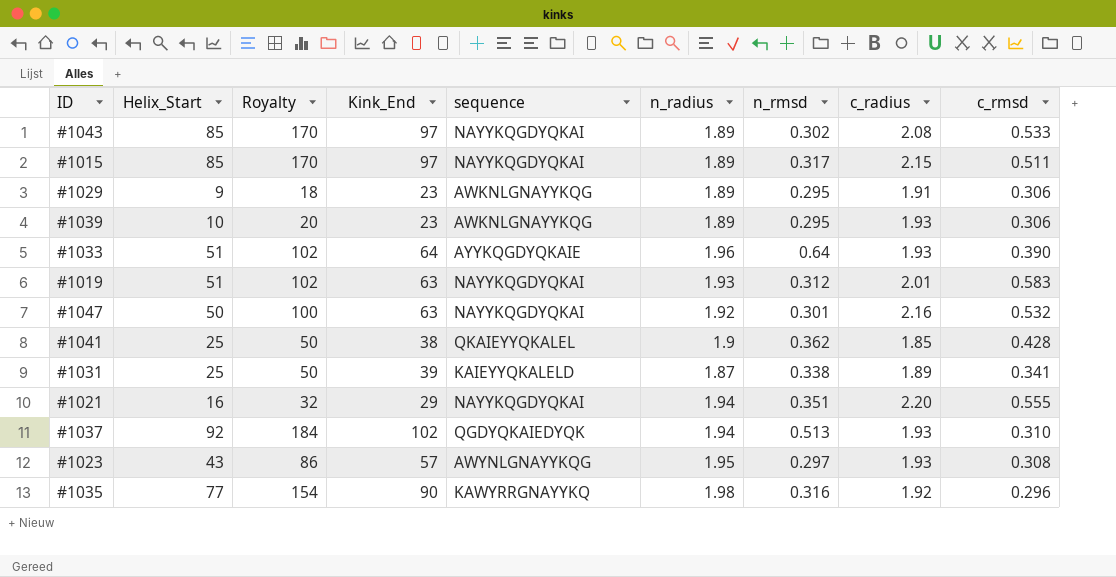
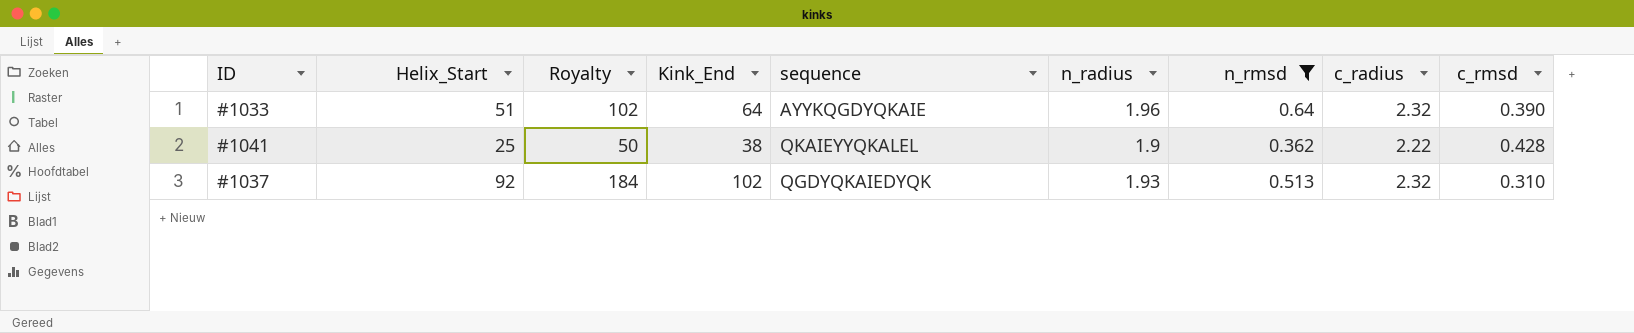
filter: none -> n_rmsd >= 0.362
#1033 | c_radius: 1.93 -> 2.32
#1041 | c_radius: 1.85 -> 2.22
#1037 | n_radius: 1.94 -> 1.93
#1037 | c_radius: 1.93 -> 2.32

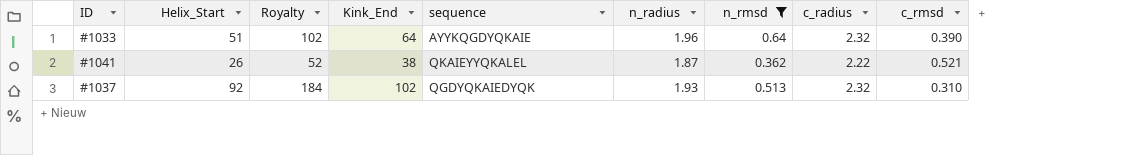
#1041 | Helix_Start: 25 -> 26
#1041 | Royalty: 50 -> 52
#1041 | n_radius: 1.9 -> 1.87
#1041 | c_rmsd: 0.428 -> 0.521

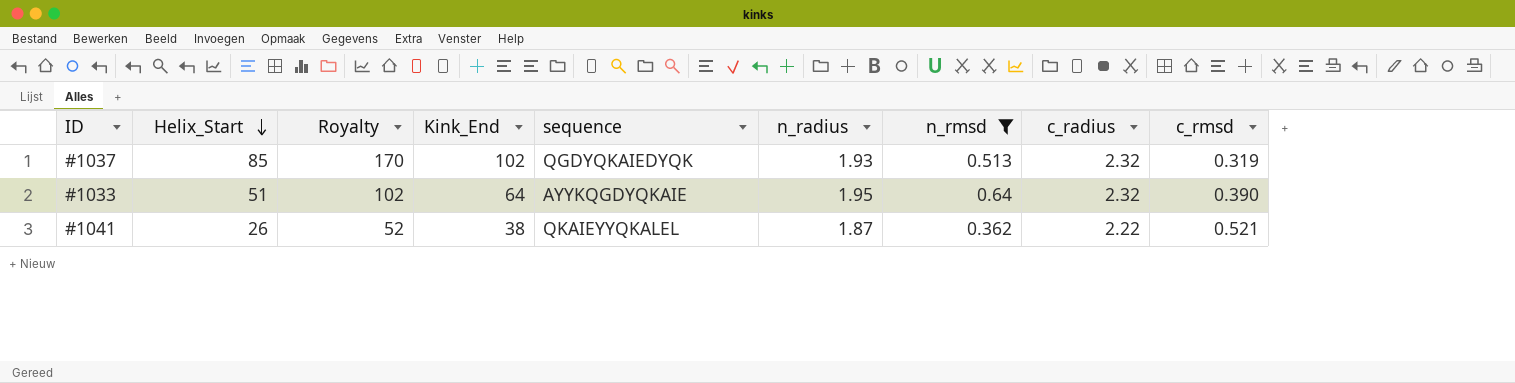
row order: none -> Helix_Start descending
#1037 | Helix_Start: 92 -> 85
#1037 | Royalty: 184 -> 170
#1037 | c_rmsd: 0.310 -> 0.319
#1033 | n_radius: 1.96 -> 1.95

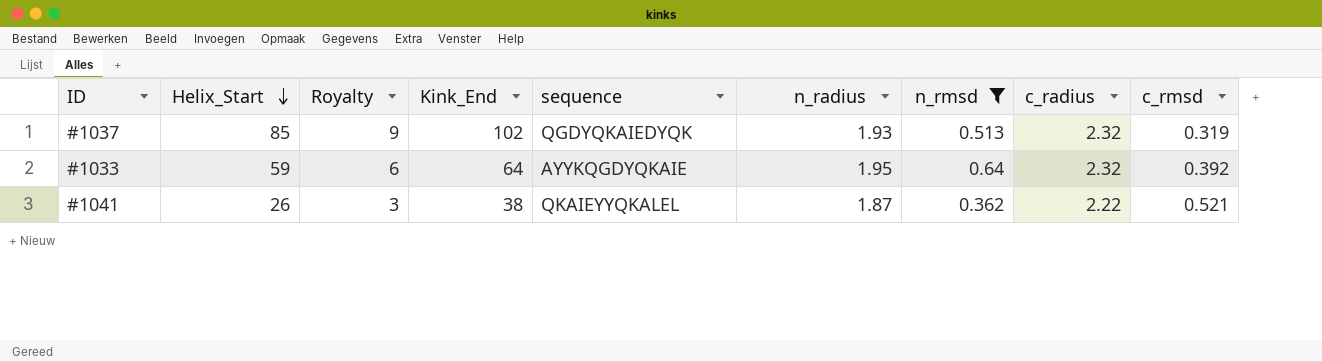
column Royalty | formula: [Helix_Start] * 2 -> [Helix_Start] * 0.1
#1033 | Helix_Start: 51 -> 59
#1033 | c_rmsd: 0.390 -> 0.392

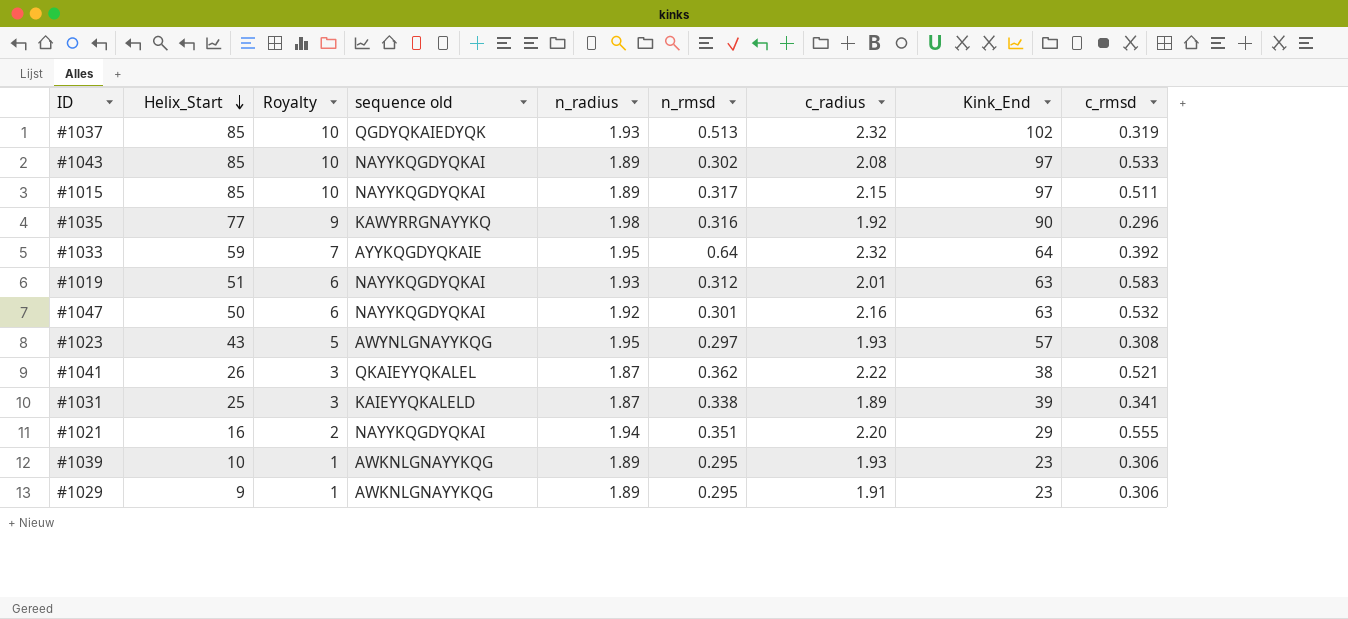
filter: n_rmsd >= 0.362 -> none
column Royalty | formula: [Helix_Start] * 0.1 -> [Helix_Start] * 0.12
column name: sequence -> sequence old
column Kink_End | position: 4 -> 8

